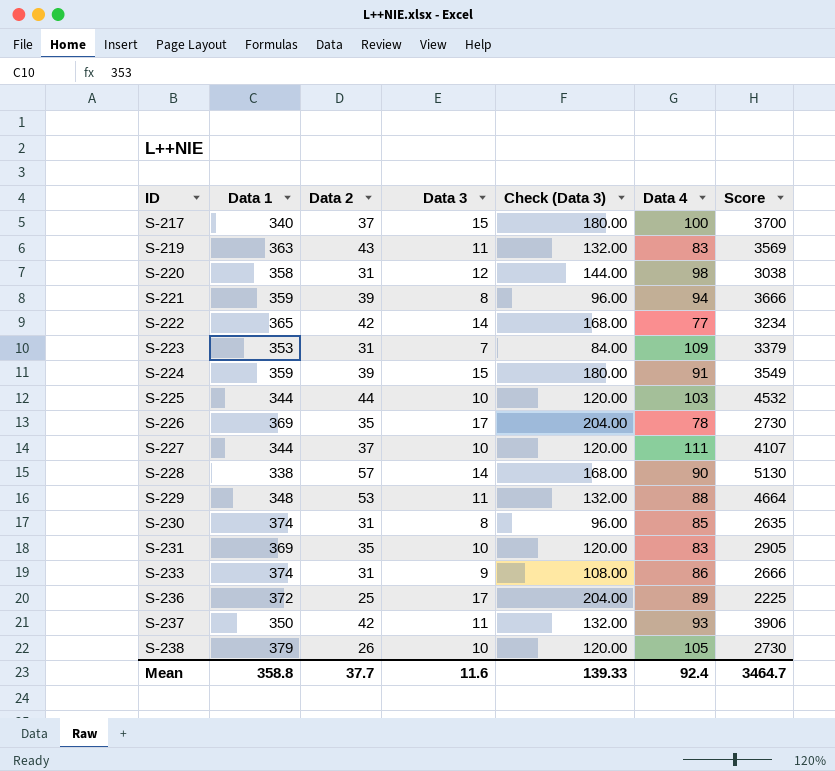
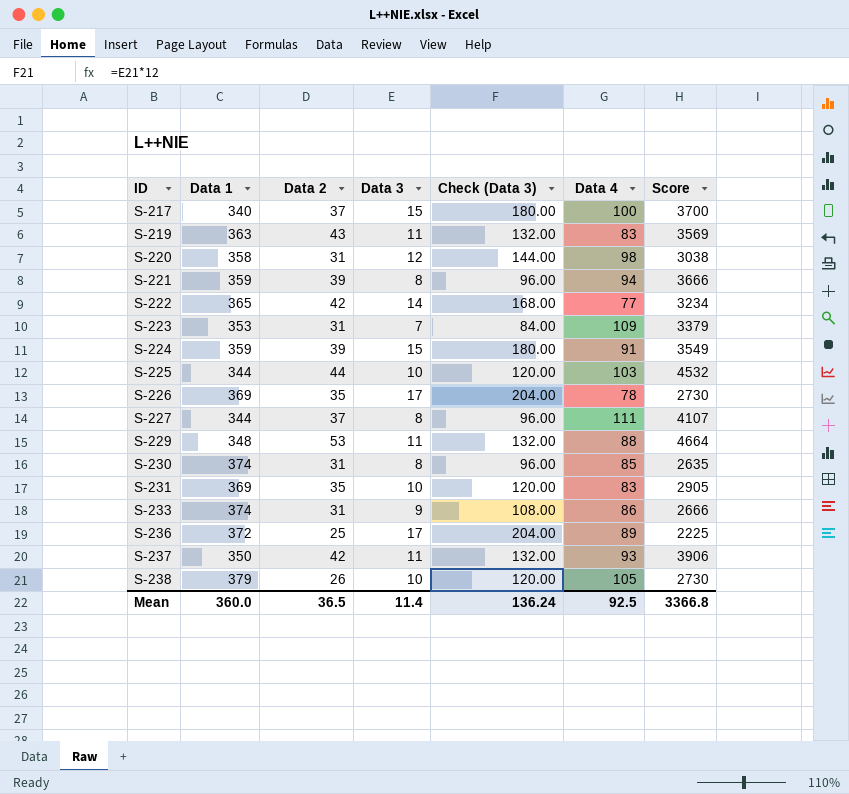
row S-228: 338 | 57 | 14 | 168.00 | 90 | 5130 -> none
S-227 | Data 3: 10 -> 8
S-227 | Check (Data 3): 120.00 -> 96.00
Mean | Data 1: 358.8 -> 360.0
Mean | Data 2: 37.7 -> 36.5
Mean | Data 3: 11.6 -> 11.4
Mean | Check (Data 3): 139.33 -> 136.24
Mean | Data 4: 92.4 -> 92.5
Mean | Score: 3464.7 -> 3366.8

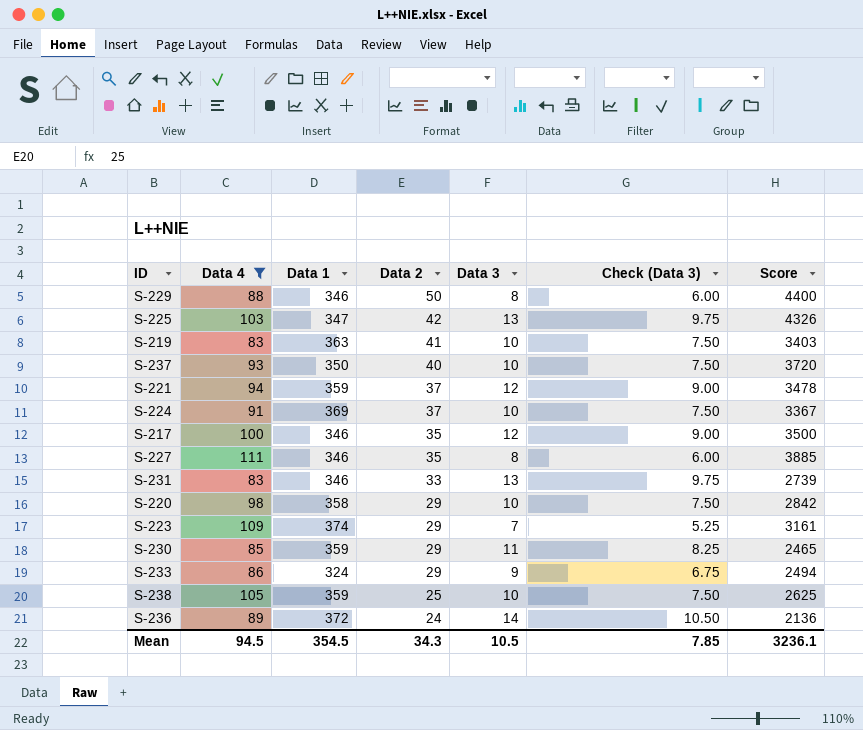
filter: none -> Data 4 >= 83
row order: ID ascending -> Data 2 descending
column Data 4 | position: 6 -> 2
column Check (Data 3) | formula: [Data 3] * 12 -> [Data 3] * 0.75
S-229 | Data 1: 348 -> 346
S-229 | Data 2: 53 -> 50
S-229 | Data 3: 11 -> 8
S-229 | Score: 4664 -> 4400
S-225 | Data 1: 344 -> 347
S-225 | Data 2: 44 -> 42
S-225 | Data 3: 10 -> 13
S-225 | Score: 4532 -> 4326
S-219 | Data 2: 43 -> 41
S-219 | Data 3: 11 -> 10
S-219 | Score: 3569 -> 3403
S-237 | Data 2: 42 -> 40
S-237 | Data 3: 11 -> 10
S-237 | Score: 3906 -> 3720
S-221 | Data 2: 39 -> 37
S-221 | Data 3: 8 -> 12
S-221 | Score: 3666 -> 3478
S-224 | Data 1: 359 -> 369
S-224 | Data 2: 39 -> 37
S-224 | Data 3: 15 -> 10
S-224 | Score: 3549 -> 3367
S-217 | Data 1: 340 -> 346
S-217 | Data 2: 37 -> 35
S-217 | Data 3: 15 -> 12
S-217 | Score: 3700 -> 3500
S-227 | Data 1: 344 -> 346
S-227 | Data 2: 37 -> 35
S-227 | Score: 4107 -> 3885
S-231 | Data 1: 369 -> 346
S-231 | Data 2: 35 -> 33
S-231 | Data 3: 10 -> 13
S-231 | Score: 2905 -> 2739
S-220 | Data 2: 31 -> 29
S-220 | Data 3: 12 -> 10
S-220 | Score: 3038 -> 2842
S-223 | Data 1: 353 -> 374
S-223 | Data 2: 31 -> 29
S-223 | Score: 3379 -> 3161
S-230 | Data 1: 374 -> 359
S-230 | Data 2: 31 -> 29
S-230 | Data 3: 8 -> 11
S-230 | Score: 2635 -> 2465
S-233 | Data 1: 374 -> 324
S-233 | Data 2: 31 -> 29
S-233 | Score: 2666 -> 2494
S-238 | Data 1: 379 -> 359
S-238 | Data 2: 26 -> 25
S-238 | Score: 2730 -> 2625
S-236 | Data 2: 25 -> 24
S-236 | Data 3: 17 -> 14
S-236 | Score: 2225 -> 2136
Mean | Data 4: 92.5 -> 94.5
Mean | Data 1: 360.0 -> 354.5
Mean | Data 2: 36.5 -> 34.3
Mean | Data 3: 11.4 -> 10.5
Mean | Check (Data 3): 136.24 -> 7.85
Mean | Score: 3366.8 -> 3236.1

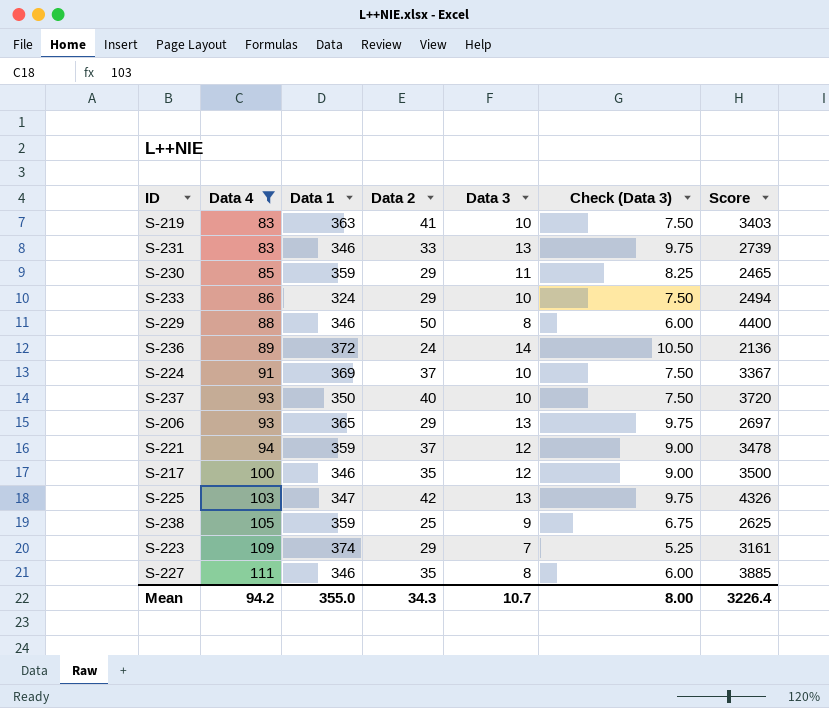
row order: Data 2 descending -> Data 4 ascending
row S-220: 98 | 358 | 29 | 10 | 7.50 | 2842 -> none
S-233 | Data 3: 9 -> 10
S-233 | Check (Data 3): 6.75 -> 7.50
row S-206: none -> 93 | 365 | 29 | 13 | 9.75 | 2697
S-238 | Data 3: 10 -> 9
S-238 | Check (Data 3): 7.50 -> 6.75
Mean | Data 4: 94.5 -> 94.2
Mean | Data 1: 354.5 -> 355.0
Mean | Data 3: 10.5 -> 10.7
Mean | Check (Data 3): 7.85 -> 8.00
Mean | Score: 3236.1 -> 3226.4

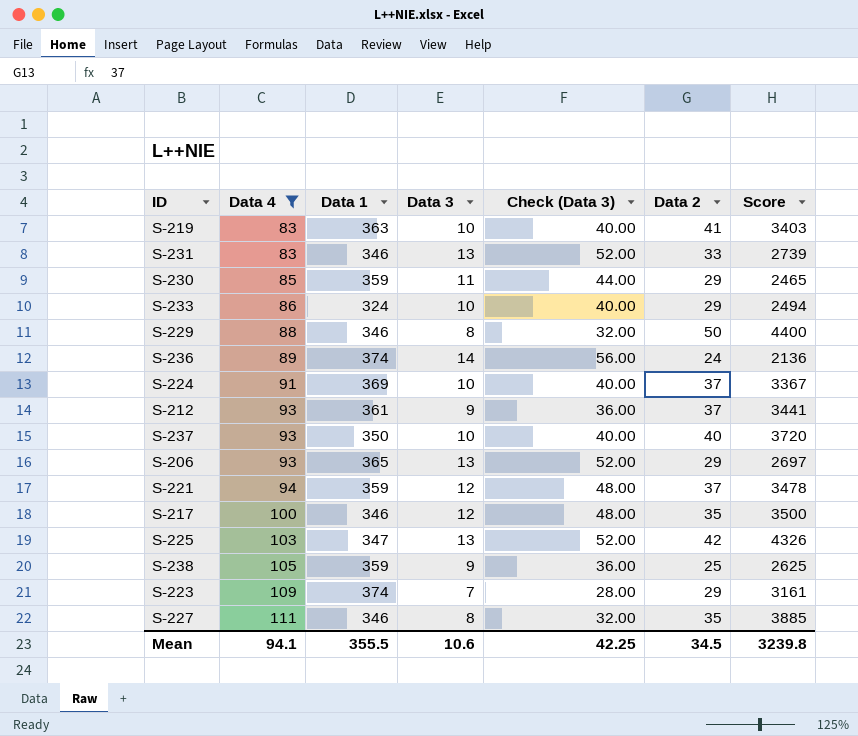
column Check (Data 3) | formula: [Data 3] * 0.75 -> [Data 3] * 4
column Data 2 | position: 4 -> 6
S-236 | Data 1: 372 -> 374
row S-212: none -> 93 | 361 | 9 | 36.00 | 37 | 3441
Mean | Data 4: 94.2 -> 94.1
Mean | Data 1: 355.0 -> 355.5
Mean | Data 3: 10.7 -> 10.6
Mean | Check (Data 3): 8.00 -> 42.25
Mean | Data 2: 34.3 -> 34.5
Mean | Score: 3226.4 -> 3239.8

